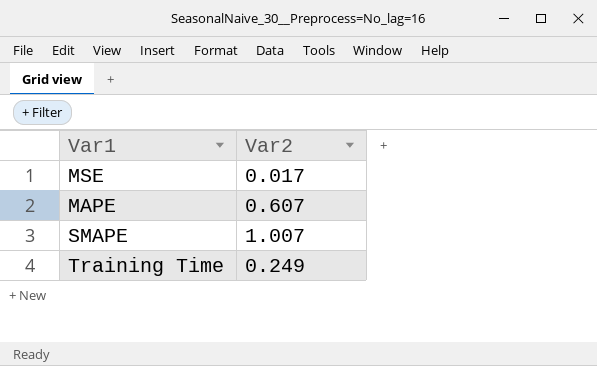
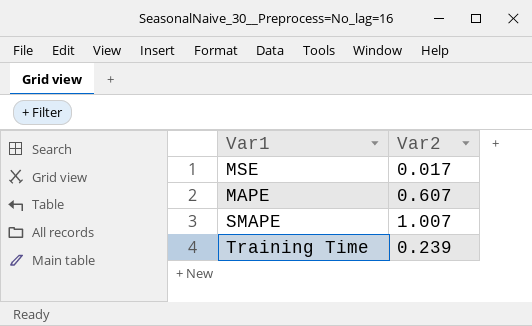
Training Time | Var2: 0.249 -> 0.239

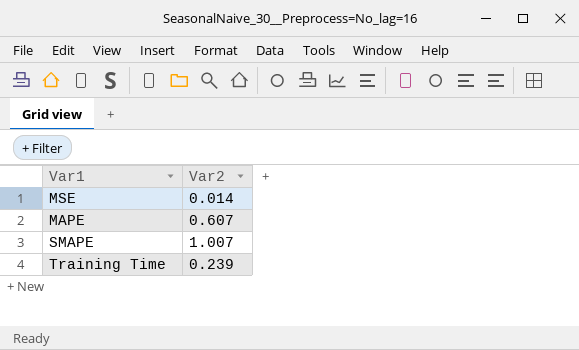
MSE | Var2: 0.017 -> 0.014

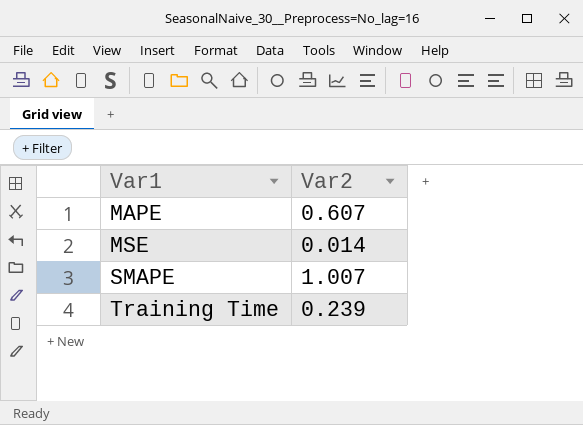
row order: none -> Var1 ascending

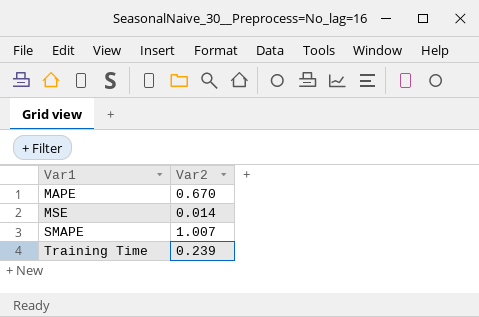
MAPE | Var2: 0.607 -> 0.670

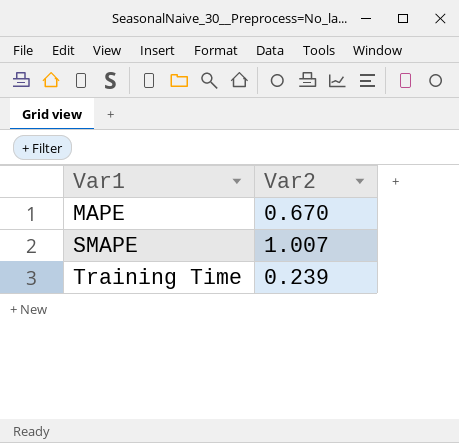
row MSE: 0.014 -> none

